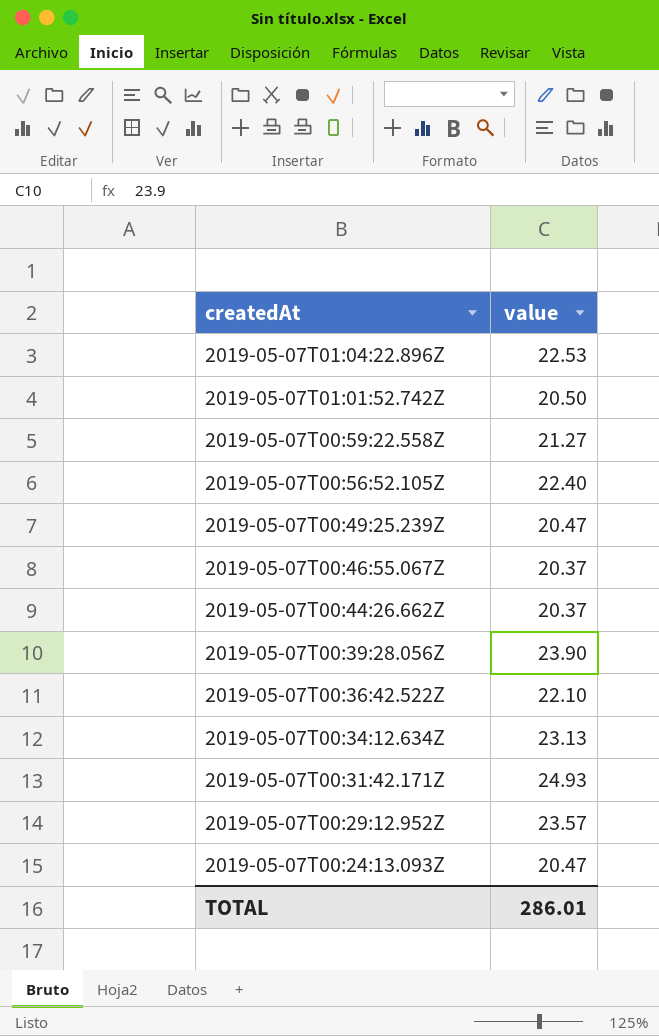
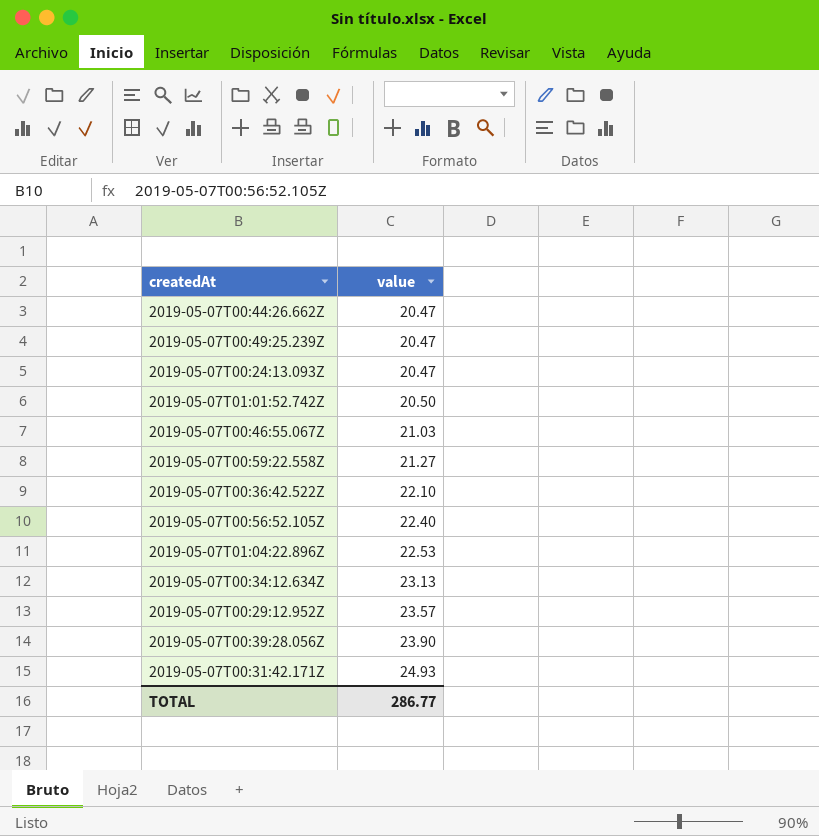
row order: createdAt descending -> value ascending
2019-05-07T00:44:26.662Z | value: 20.37 -> 20.47
2019-05-07T00:46:55.067Z | value: 20.37 -> 21.03
TOTAL | value: 286.01 -> 286.77

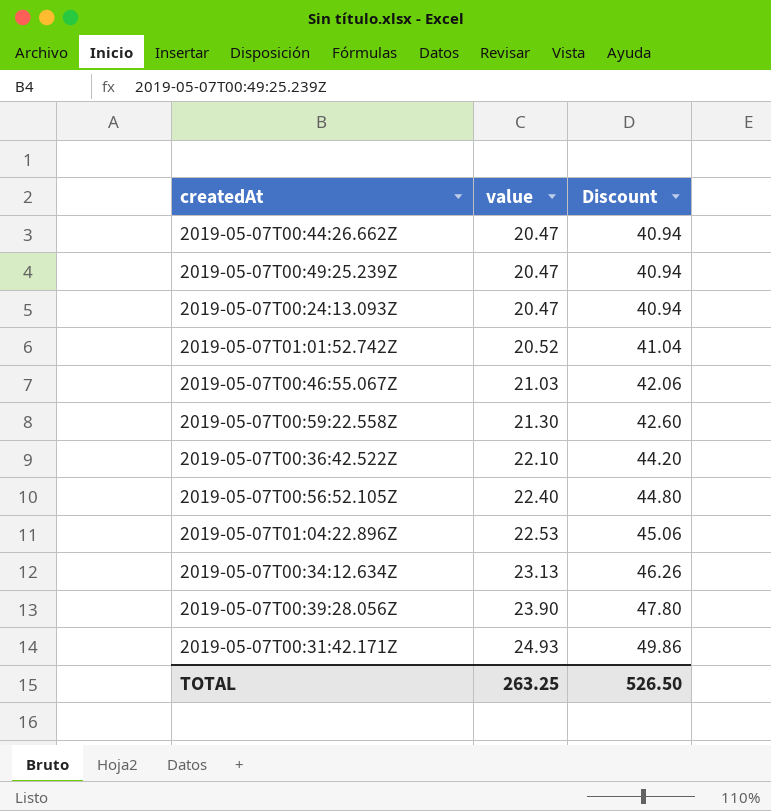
column Discount | formula: none -> [value] * 2
row 2019-05-07T00:29:12.952Z: 23.57 -> none
2019-05-07T01:01:52.742Z | value: 20.50 -> 20.52
2019-05-07T00:59:22.558Z | value: 21.27 -> 21.30
TOTAL | value: 286.77 -> 263.25

